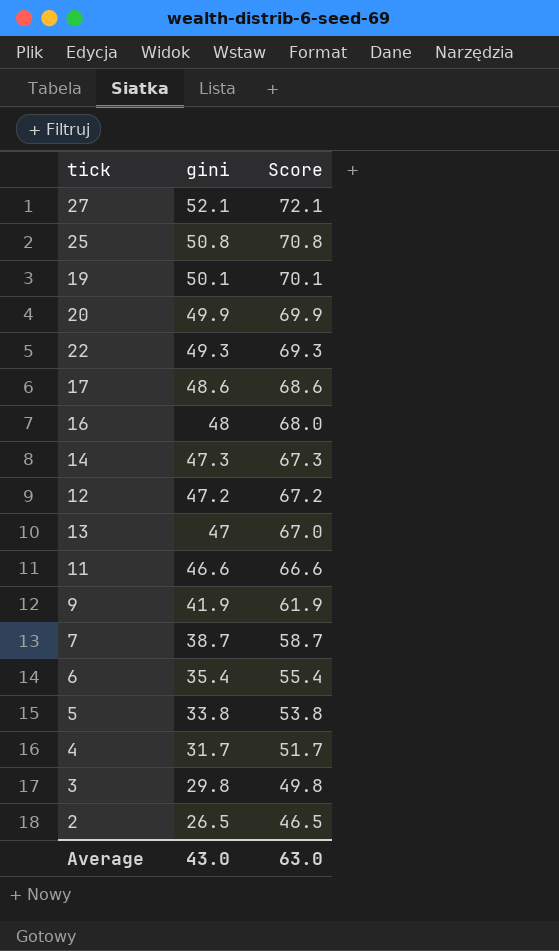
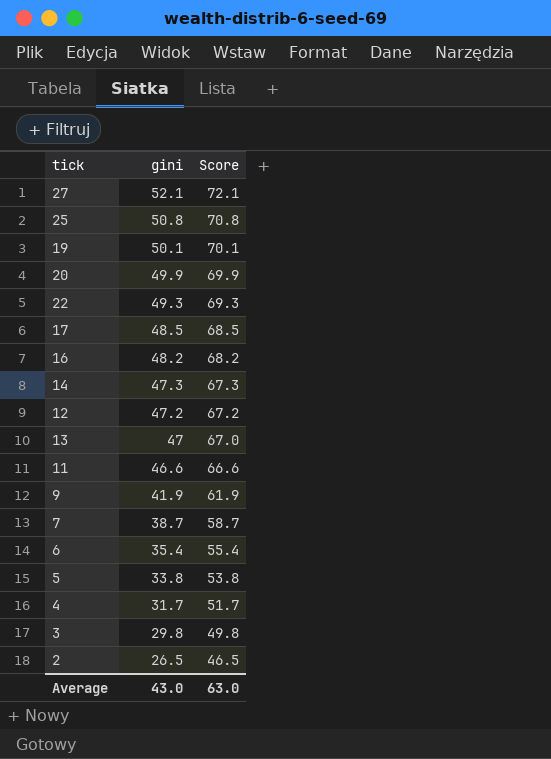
17 | gini: 48.6 -> 48.5
17 | Score: 68.6 -> 68.5
16 | gini: 48 -> 48.2
16 | Score: 68.0 -> 68.2

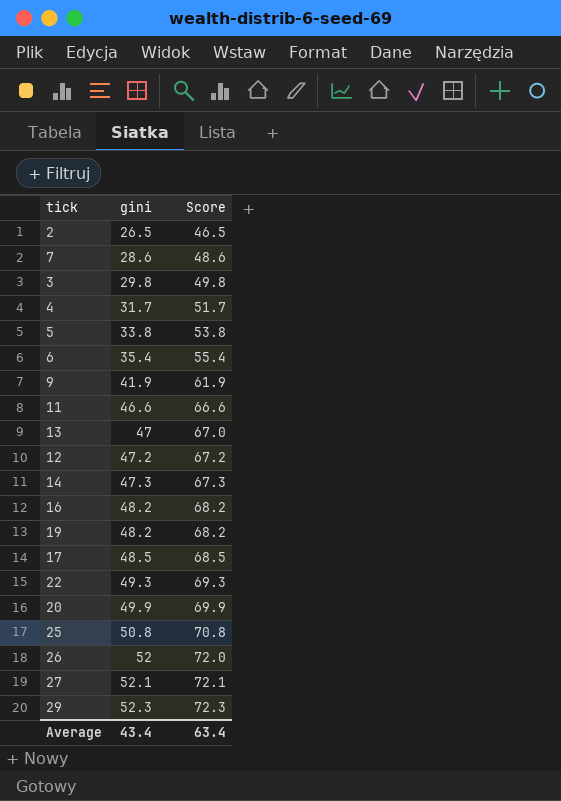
row order: gini descending -> gini ascending
7 | gini: 38.7 -> 28.6
7 | Score: 58.7 -> 48.6
19 | gini: 50.1 -> 48.2
19 | Score: 70.1 -> 68.2
row 26: none -> 52 | 72.0
row 29: none -> 52.3 | 72.3
Average | gini: 43.0 -> 43.4
Average | Score: 63.0 -> 63.4

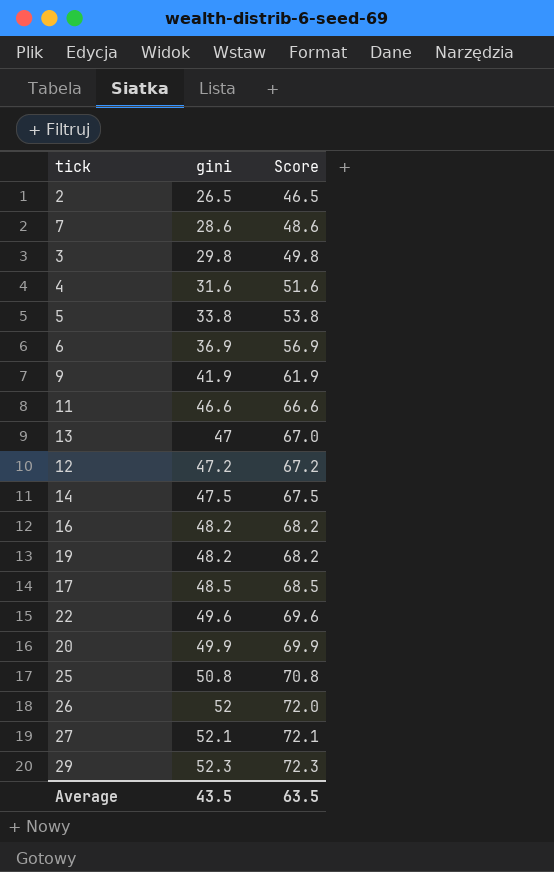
4 | gini: 31.7 -> 31.6
4 | Score: 51.7 -> 51.6
6 | gini: 35.4 -> 36.9
6 | Score: 55.4 -> 56.9
14 | gini: 47.3 -> 47.5
14 | Score: 67.3 -> 67.5
22 | gini: 49.3 -> 49.6
22 | Score: 69.3 -> 69.6
Average | gini: 43.4 -> 43.5
Average | Score: 63.4 -> 63.5

